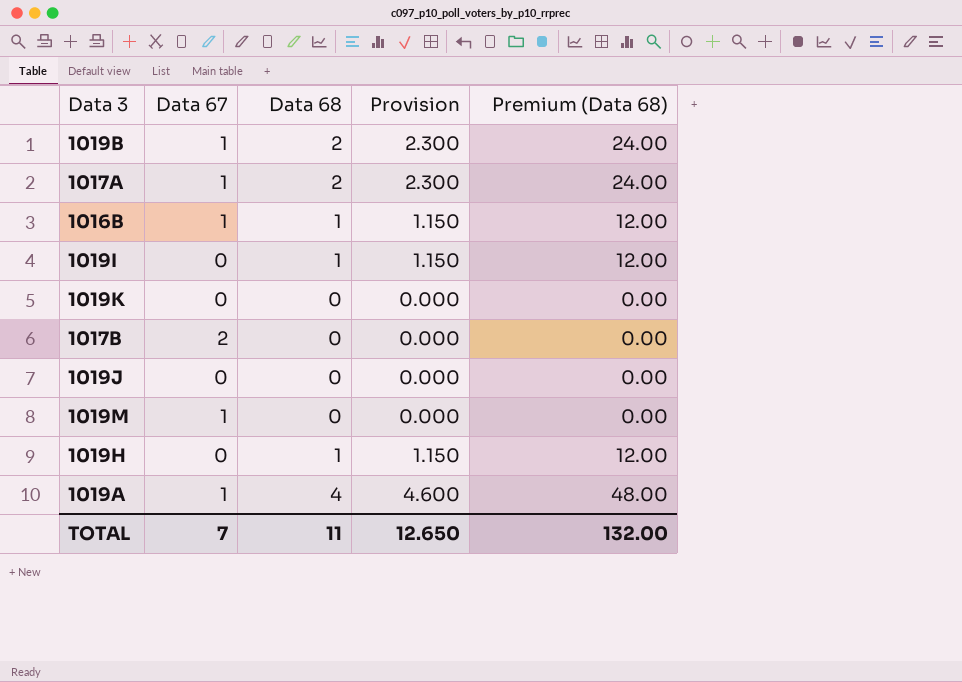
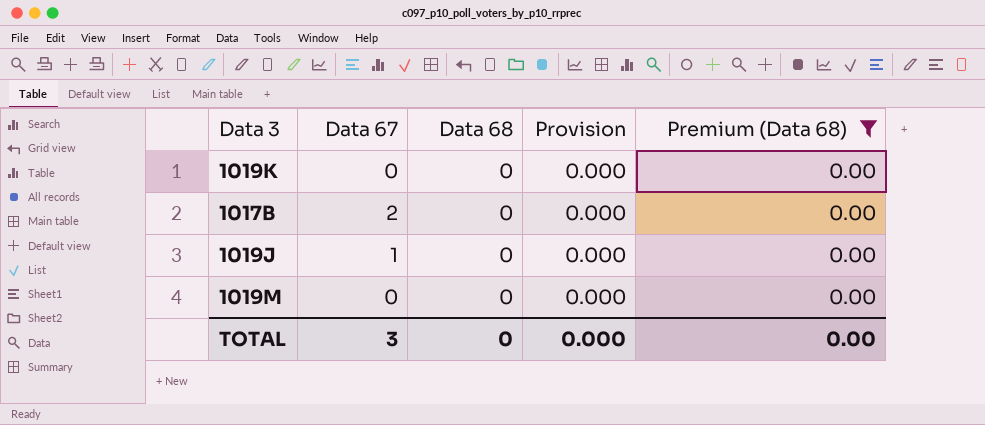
filter: none -> Premium (Data 68) = 0.00
1019J | Data 67: 0 -> 1
1019M | Data 67: 1 -> 0
TOTAL | Data 67: 7 -> 3
TOTAL | Data 68: 11 -> 0
TOTAL | Provision: 12.650 -> 0.000
TOTAL | Premium (Data 68): 132.00 -> 0.00

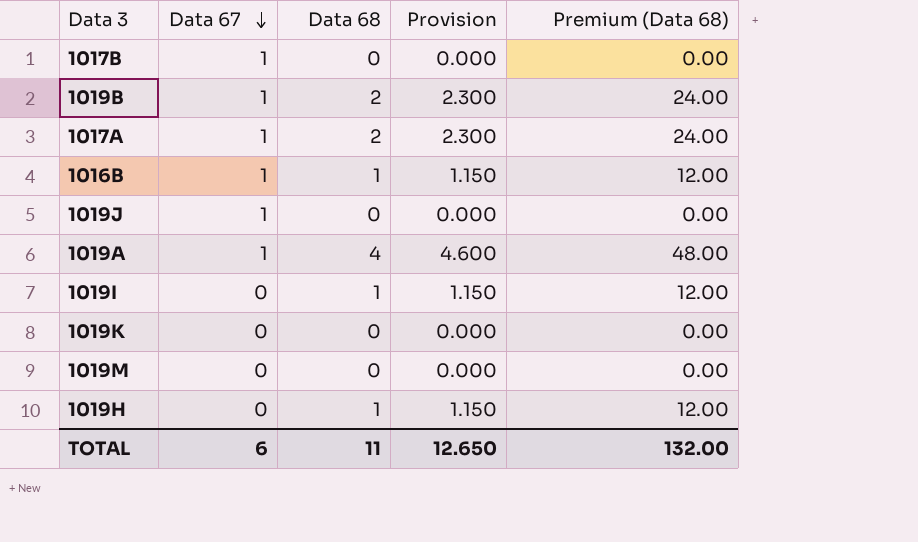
filter: Premium (Data 68) = 0.00 -> none
row order: none -> Data 67 descending
1017B | Data 67: 2 -> 1
TOTAL | Data 67: 3 -> 6
TOTAL | Data 68: 0 -> 11
TOTAL | Provision: 0.000 -> 12.650
TOTAL | Premium (Data 68): 0.00 -> 132.00

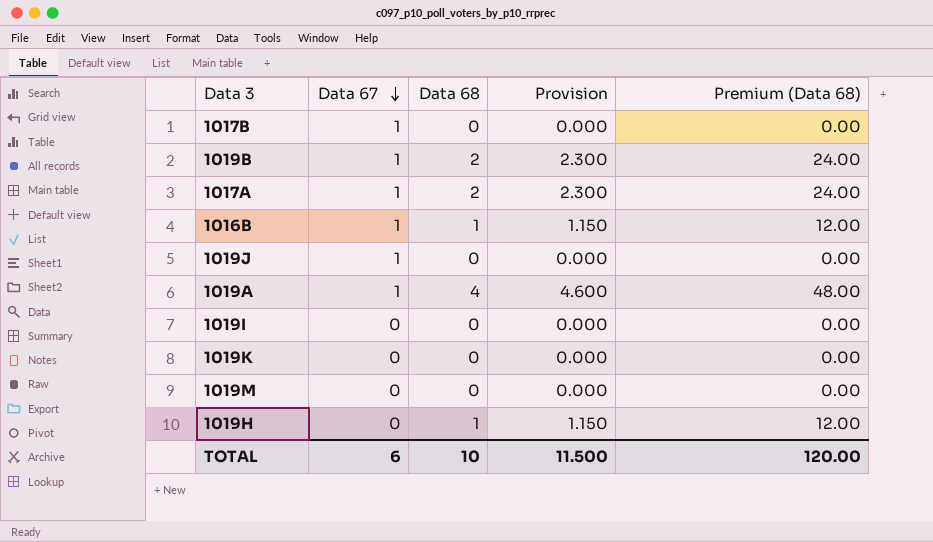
1019I | Data 68: 1 -> 0
1019I | Provision: 1.150 -> 0.000
1019I | Premium (Data 68): 12.00 -> 0.00
TOTAL | Data 68: 11 -> 10
TOTAL | Provision: 12.650 -> 11.500
TOTAL | Premium (Data 68): 132.00 -> 120.00

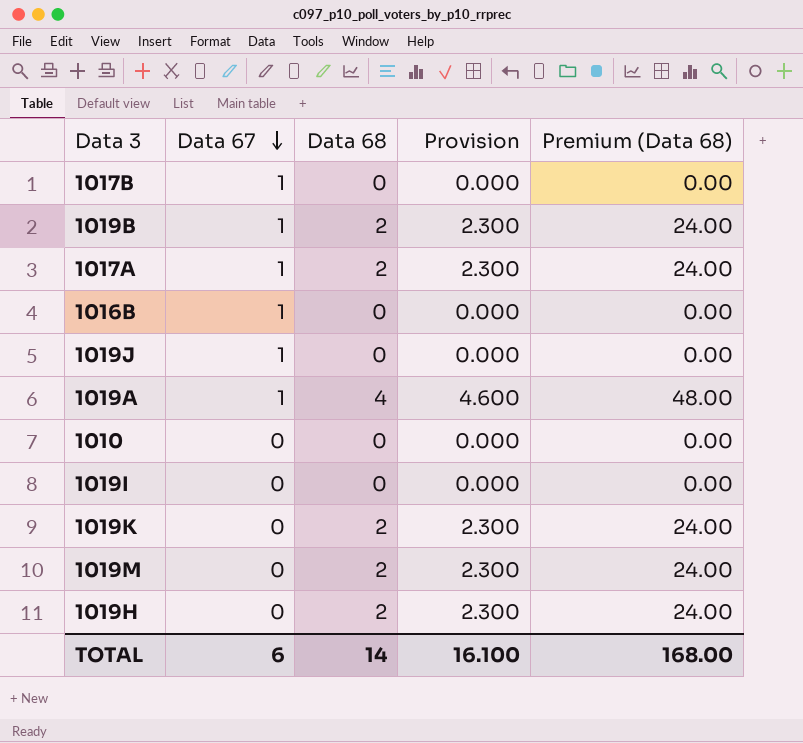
1016B | Data 68: 1 -> 0
1016B | Provision: 1.150 -> 0.000
1016B | Premium (Data 68): 12.00 -> 0.00
row 1010: none -> 0 | 0 | 0.000 | 0.00
1019K | Data 68: 0 -> 2
1019K | Provision: 0.000 -> 2.300
1019K | Premium (Data 68): 0.00 -> 24.00
1019M | Data 68: 0 -> 2
1019M | Provision: 0.000 -> 2.300
1019M | Premium (Data 68): 0.00 -> 24.00
1019H | Data 68: 1 -> 2
1019H | Provision: 1.150 -> 2.300
1019H | Premium (Data 68): 12.00 -> 24.00
TOTAL | Data 68: 10 -> 14
TOTAL | Provision: 11.500 -> 16.100
TOTAL | Premium (Data 68): 120.00 -> 168.00

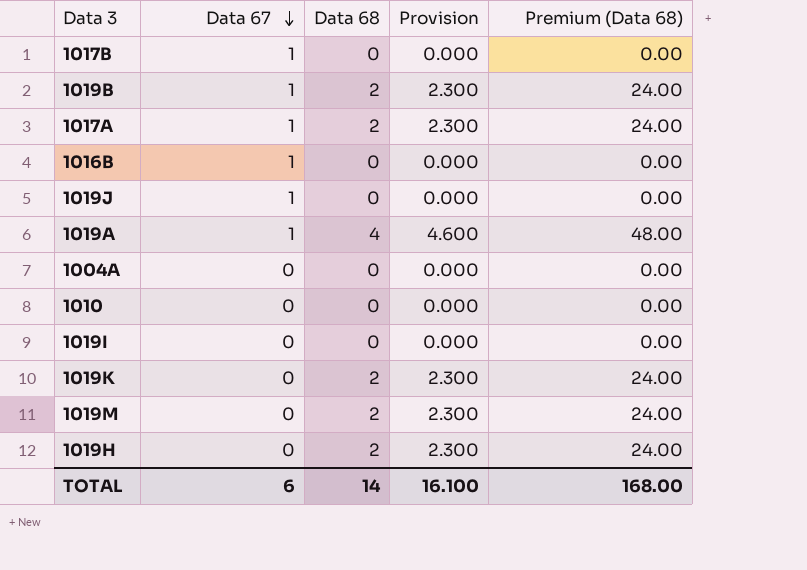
row 1004A: none -> 0 | 0 | 0.000 | 0.00

